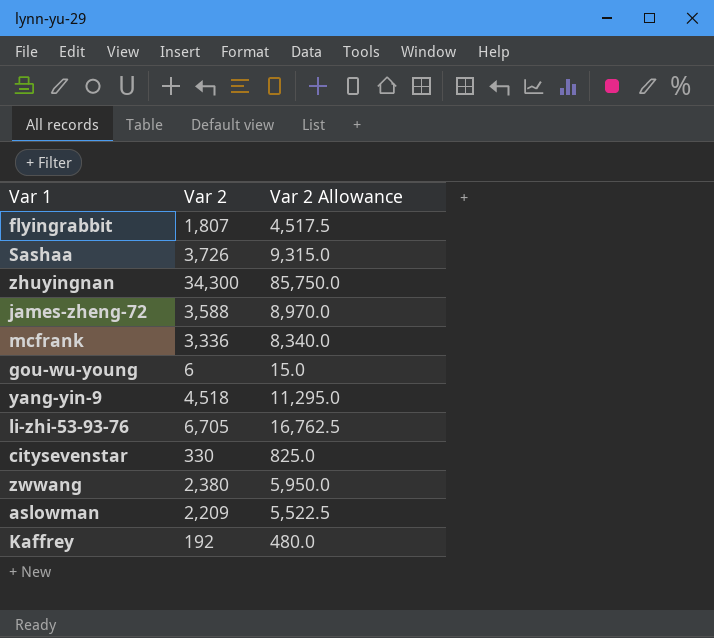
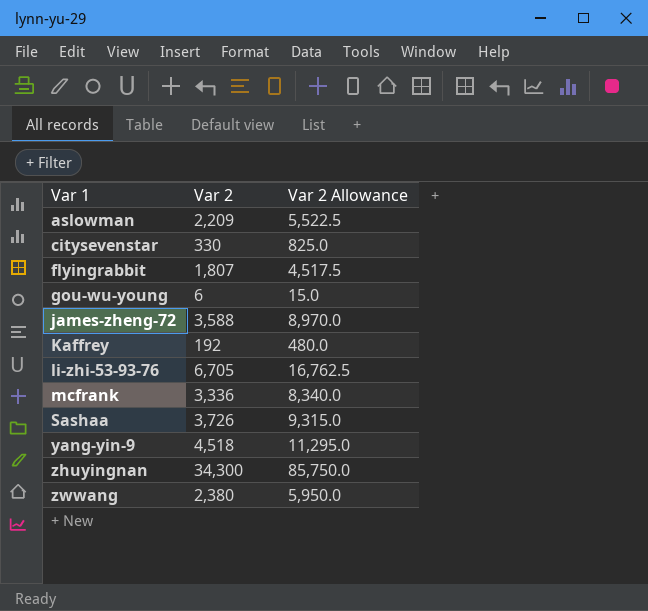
row order: none -> Var 1 ascending

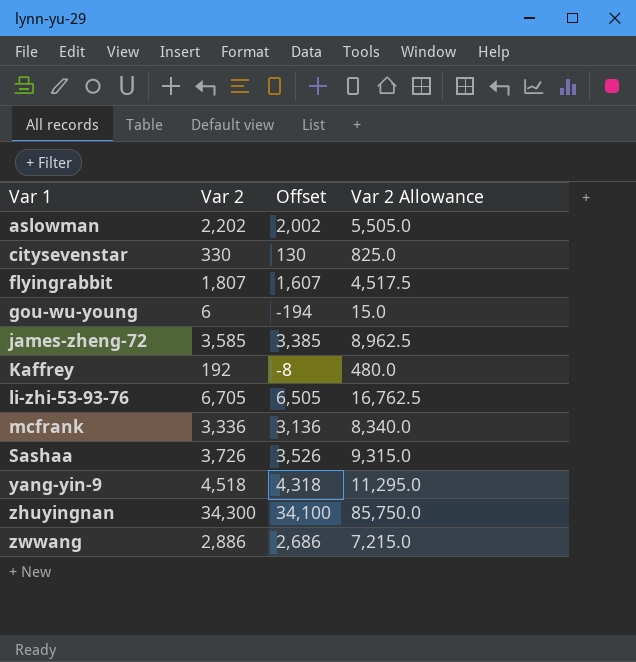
column Offset | formula: none -> [Var 2] - 200
aslowman | Var 2: 2,209 -> 2,202
aslowman | Var 2 Allowance: 5,522.5 -> 5,505.0
james-zheng-72 | Var 2: 3,588 -> 3,585
james-zheng-72 | Var 2 Allowance: 8,970.0 -> 8,962.5
zwwang | Var 2: 2,380 -> 2,886
zwwang | Var 2 Allowance: 5,950.0 -> 7,215.0

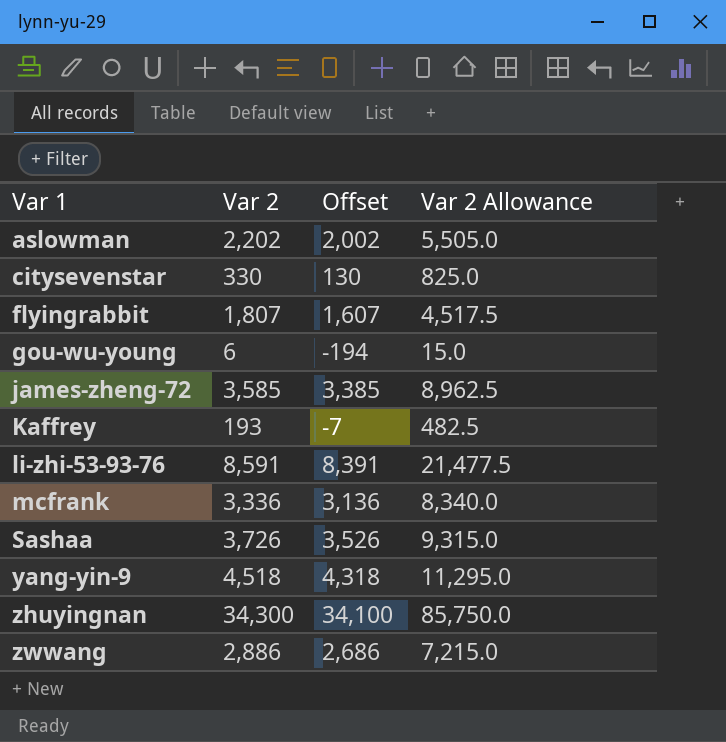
Kaffrey | Var 2: 192 -> 193
Kaffrey | Offset: -8 -> -7
Kaffrey | Var 2 Allowance: 480.0 -> 482.5
li-zhi-53-93-76 | Var 2: 6,705 -> 8,591
li-zhi-53-93-76 | Offset: 6,505 -> 8,391
li-zhi-53-93-76 | Var 2 Allowance: 16,762.5 -> 21,477.5

